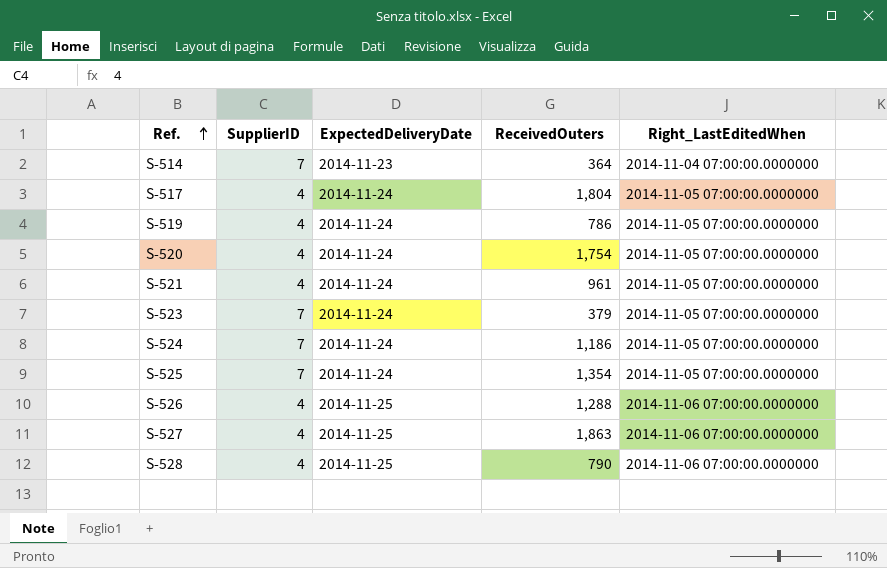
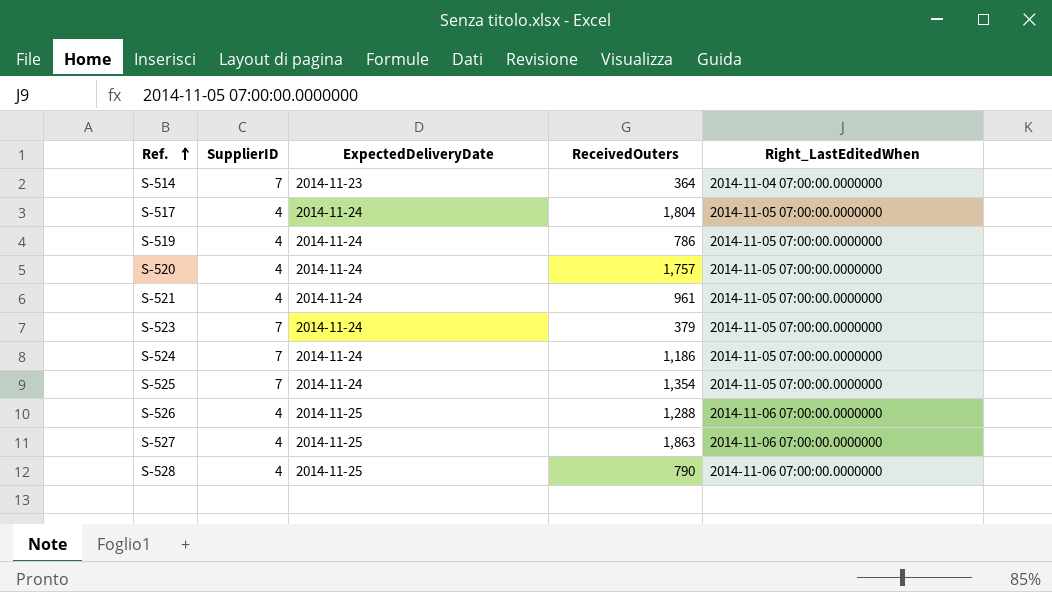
S-520 | ReceivedOuters: 1,754 -> 1,757

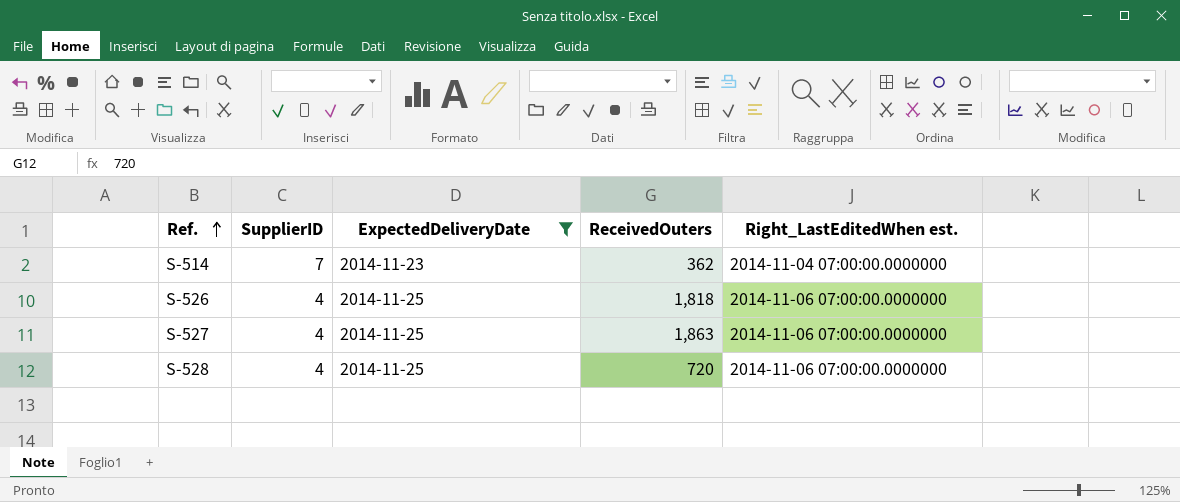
filter: none -> ExpectedDeliveryDate != 2014-11-24
column name: Right_LastEditedWhen -> Right_LastEditedWhen est.
S-514 | ReceivedOuters: 364 -> 362
S-526 | ReceivedOuters: 1,288 -> 1,818
S-528 | ReceivedOuters: 790 -> 720

